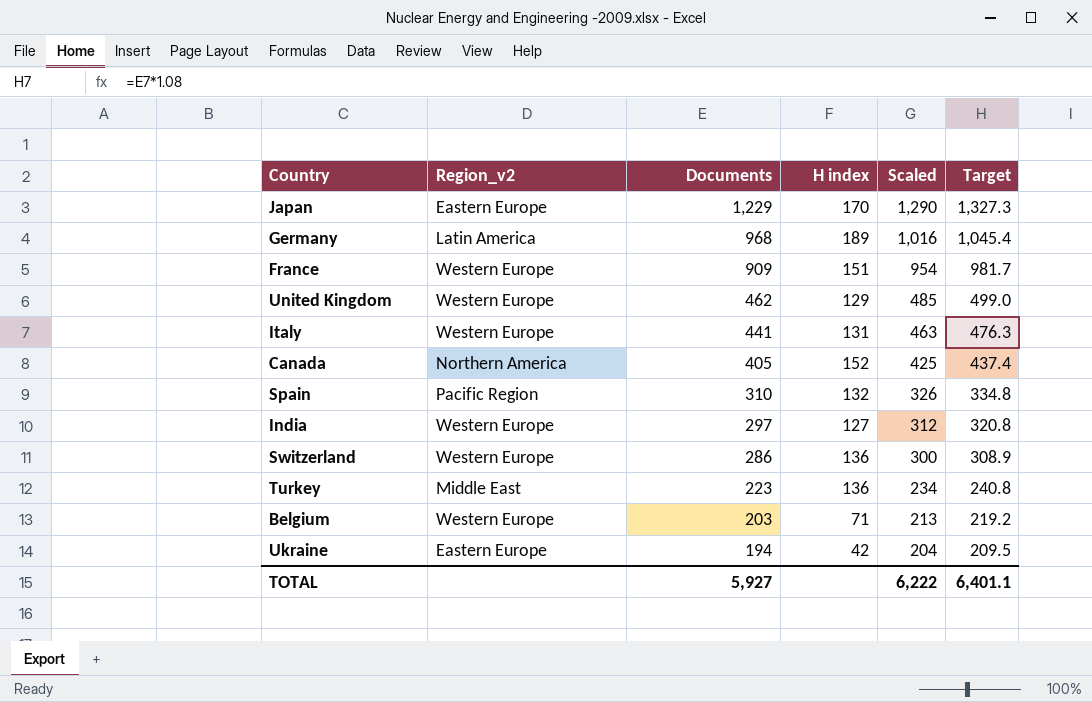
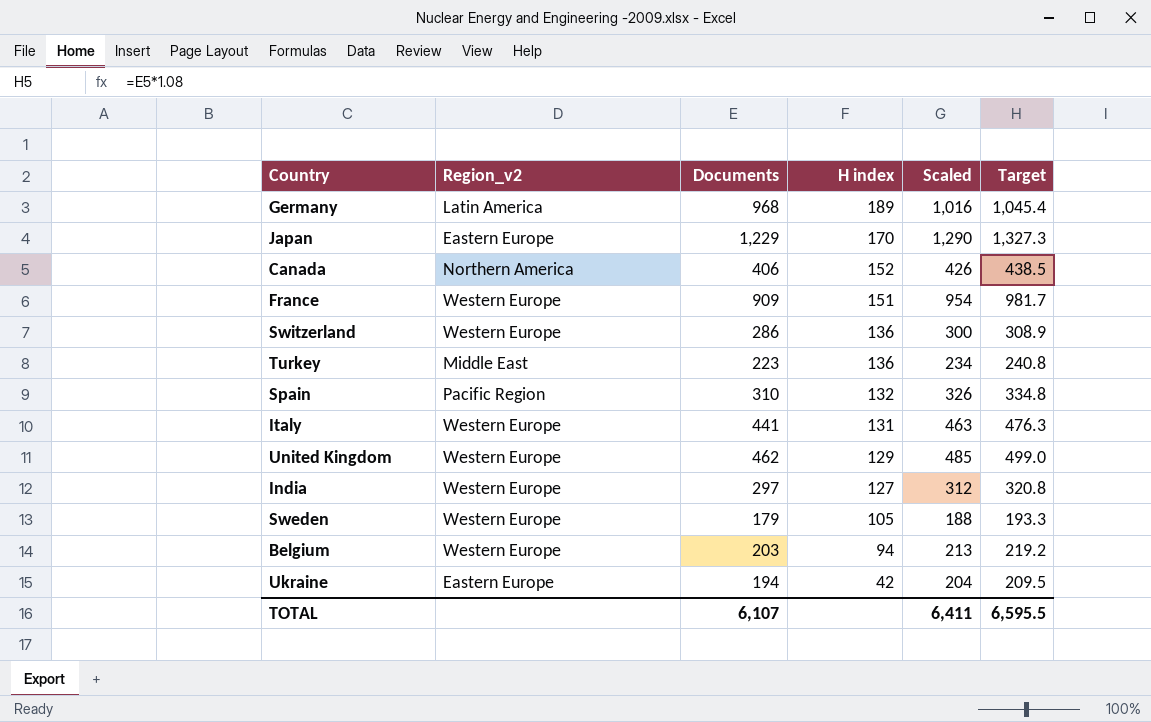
row order: Documents descending -> H index descending
Canada | Documents: 405 -> 406
Canada | Scaled: 425 -> 426
Canada | Target: 437.4 -> 438.5
row Sweden: none -> Western Europe | 179 | 105 | 188 | 193.3
Belgium | H index: 71 -> 94
TOTAL | Documents: 5,927 -> 6,107
TOTAL | Scaled: 6,222 -> 6,411
TOTAL | Target: 6,401.1 -> 6,595.5

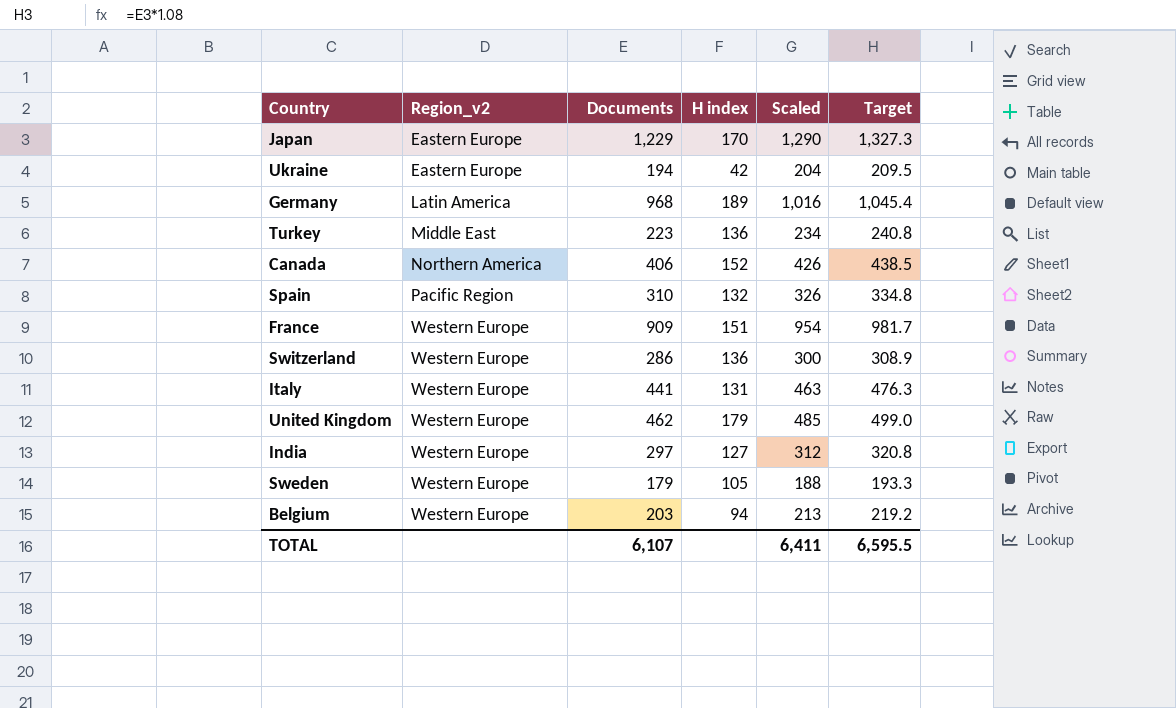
row order: H index descending -> Region_v2 ascending
United Kingdom | H index: 129 -> 179

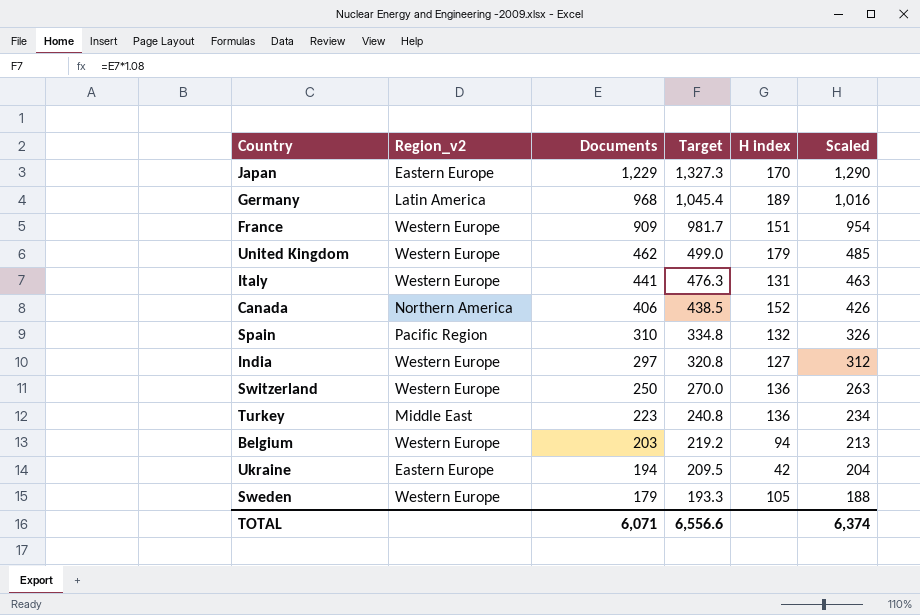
row order: Region_v2 ascending -> Documents descending
column Target | position: 6 -> 4
Switzerland | Documents: 286 -> 250
Switzerland | Target: 308.9 -> 270.0
Switzerland | Scaled: 300 -> 263
TOTAL | Documents: 6,107 -> 6,071
TOTAL | Target: 6,595.5 -> 6,556.6
TOTAL | Scaled: 6,411 -> 6,374

